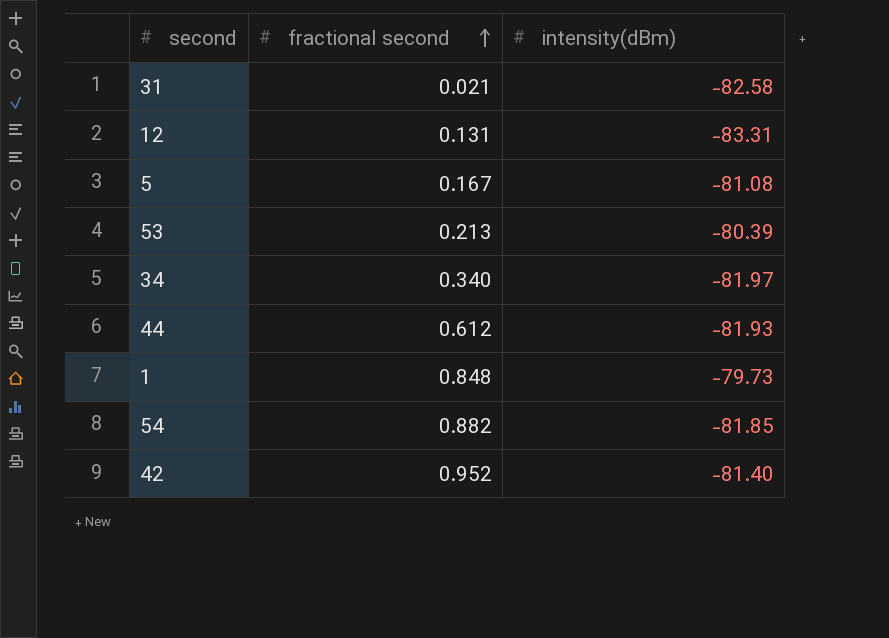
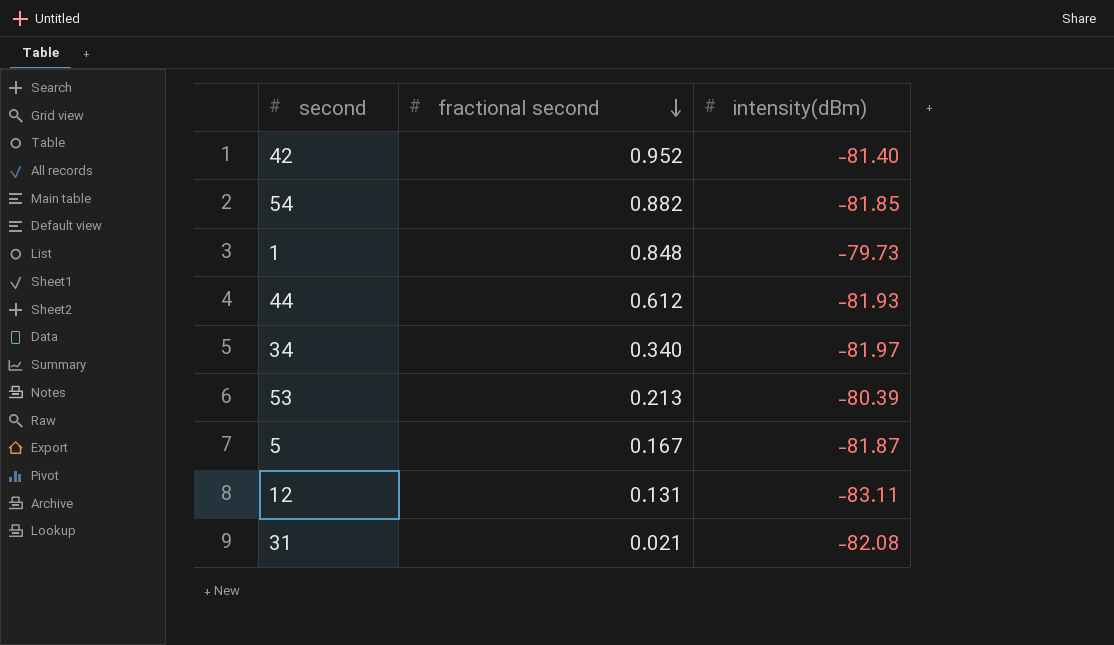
row order: fractional second ascending -> fractional second descending
5 | intensity(dBm): -81.08 -> -81.87
12 | intensity(dBm): -83.31 -> -83.11
31 | intensity(dBm): -82.58 -> -82.08

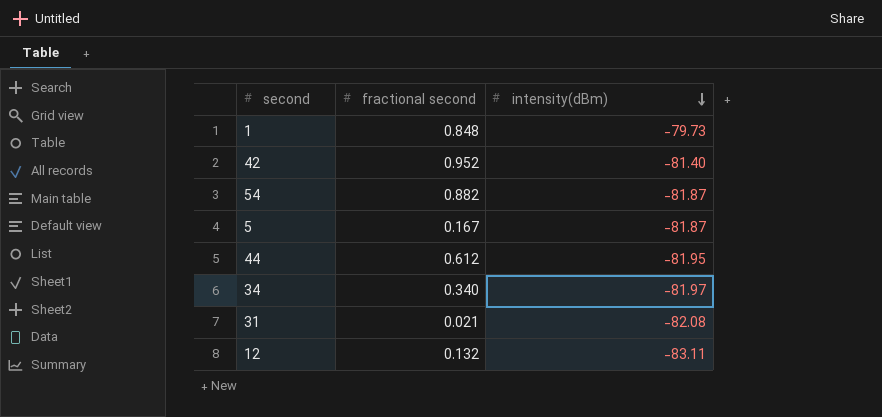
row order: fractional second descending -> intensity(dBm) descending
row 53: 0.213 | -80.39 -> none
54 | intensity(dBm): -81.85 -> -81.87
44 | intensity(dBm): -81.93 -> -81.95
12 | fractional second: 0.131 -> 0.132

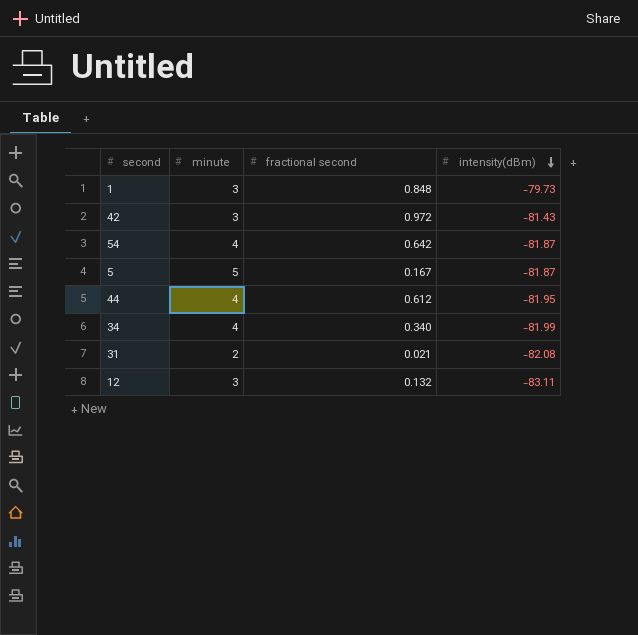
column minute | position: none -> 2
42 | fractional second: 0.952 -> 0.972
42 | intensity(dBm): -81.40 -> -81.43
54 | fractional second: 0.882 -> 0.642
34 | intensity(dBm): -81.97 -> -81.99

